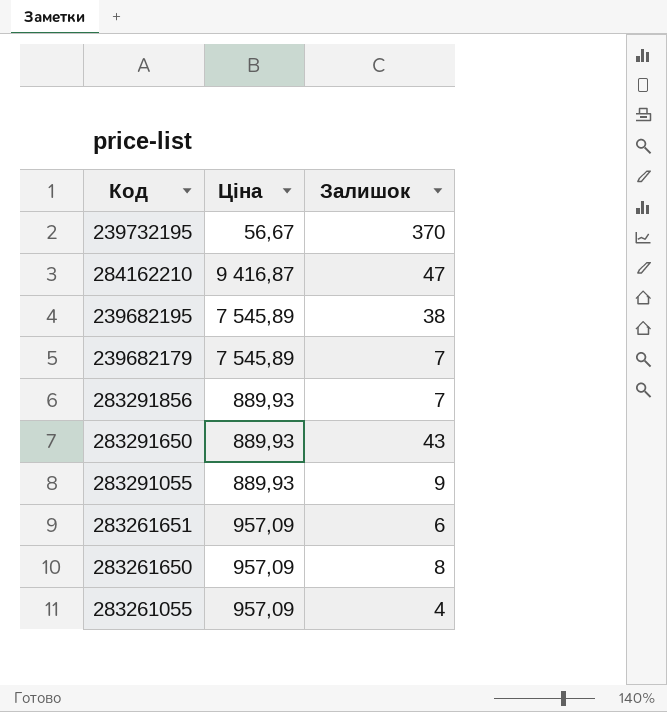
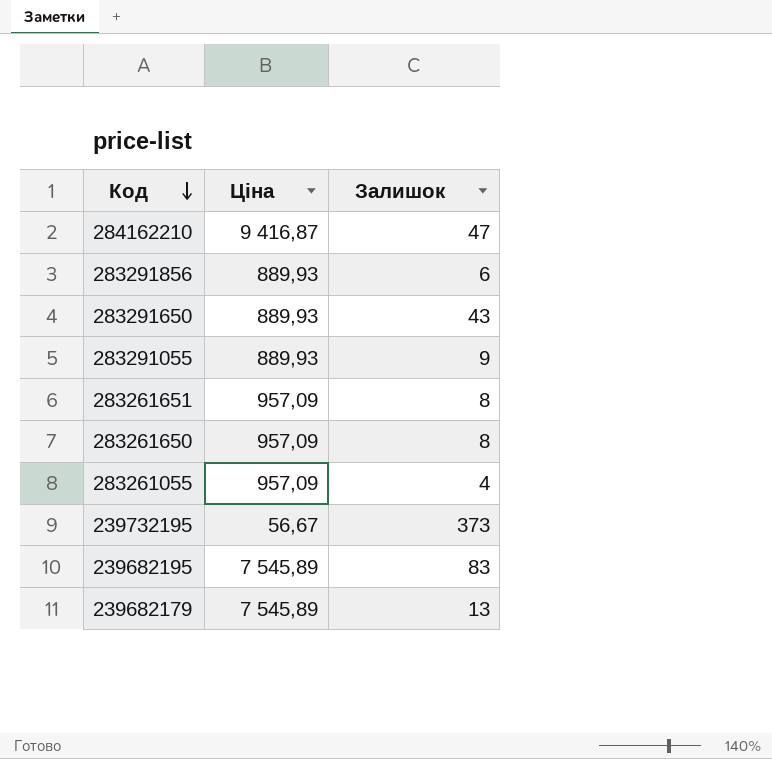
row order: none -> Код descending
283291856 | Залишок: 7 -> 6
283261651 | Залишок: 6 -> 8
239732195 | Залишок: 370 -> 373
239682195 | Залишок: 38 -> 83
239682179 | Залишок: 7 -> 13

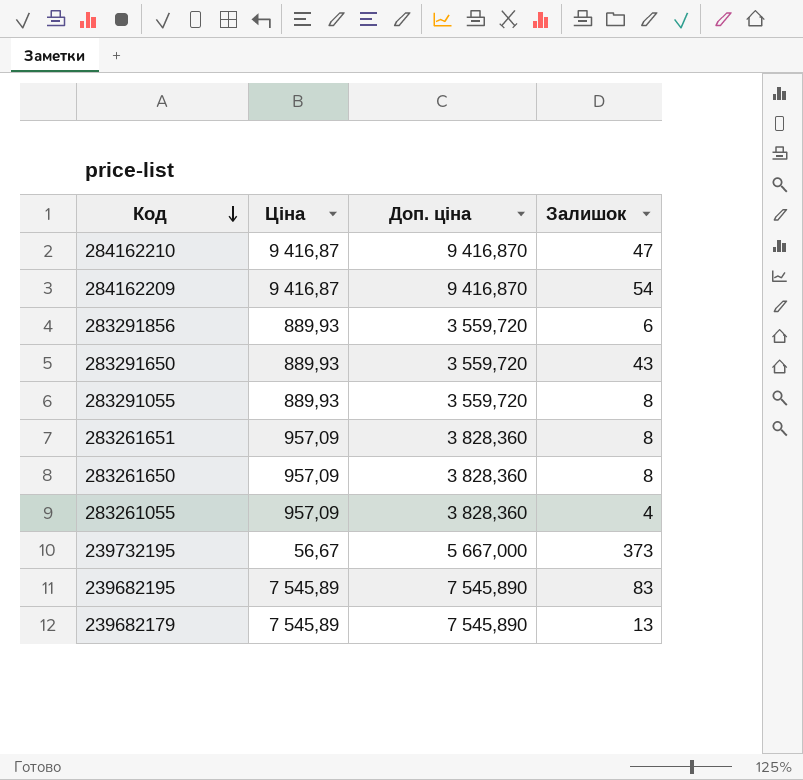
column Доп. ціна | position: none -> 3
row 284162209: none -> 9 416,87 | 9 416,870 | 54
283291055 | Залишок: 9 -> 8

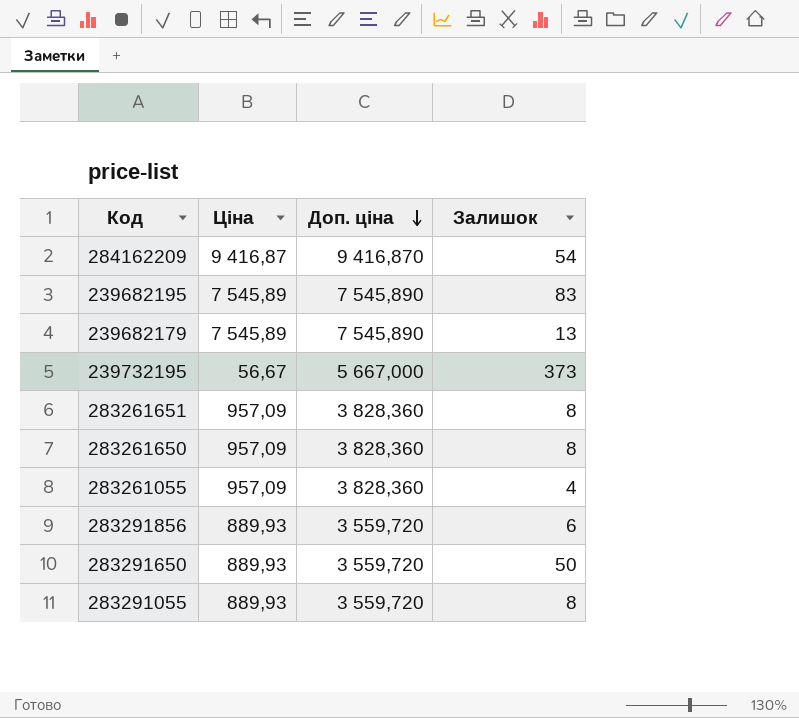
row order: Код descending -> Доп. ціна descending
row 284162210: 9 416,87 | 9 416,870 | 47 -> none
283291650 | Залишок: 43 -> 50

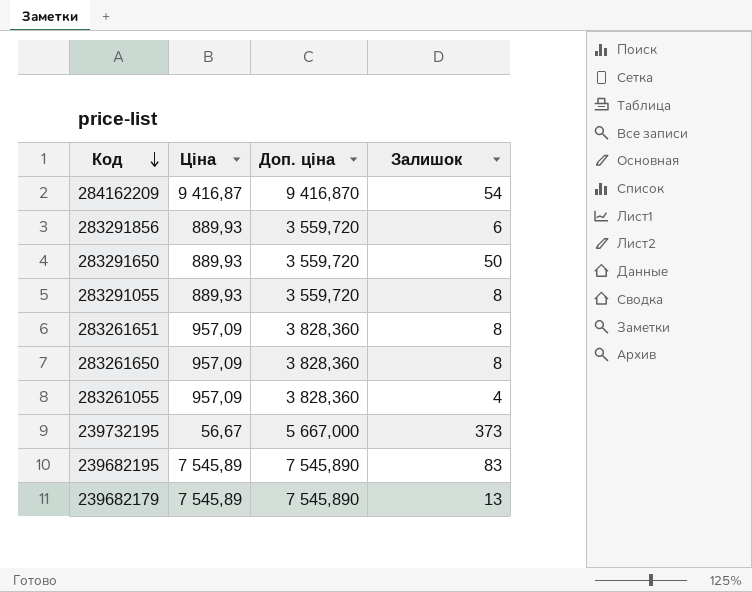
row order: Доп. ціна descending -> Код descending

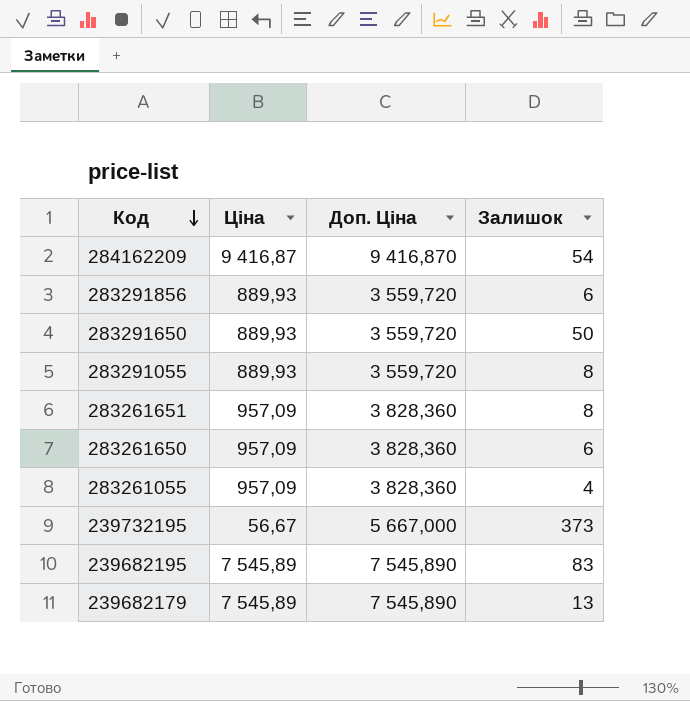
column name: Доп. ціна -> Доп. Ціна
283261650 | Залишок: 8 -> 6

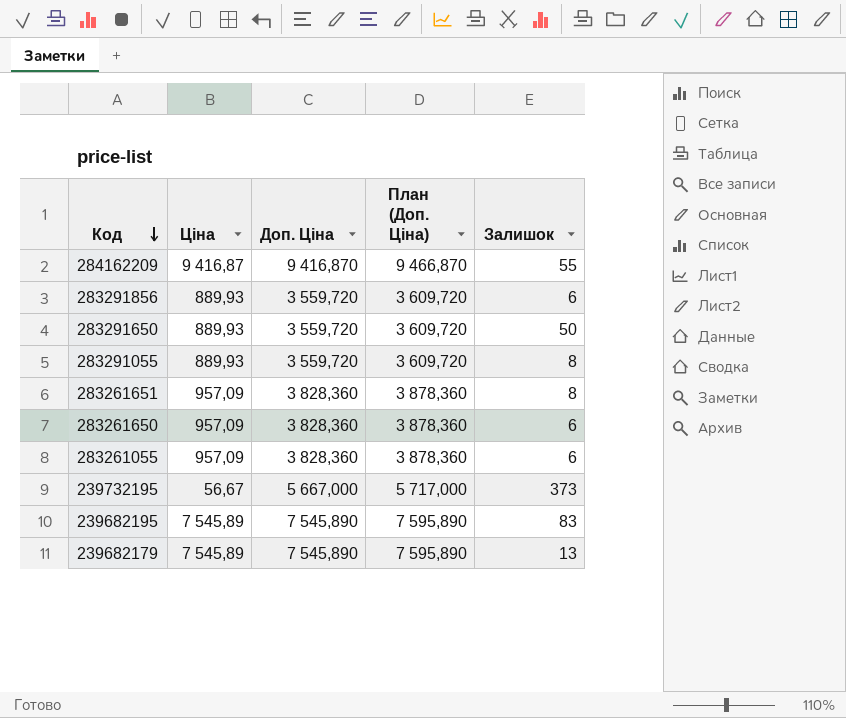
column План (Доп. Ціна) | formula: none -> [Доп. Ціна] + 50
284162209 | Залишок: 54 -> 55
283261055 | Залишок: 4 -> 6

